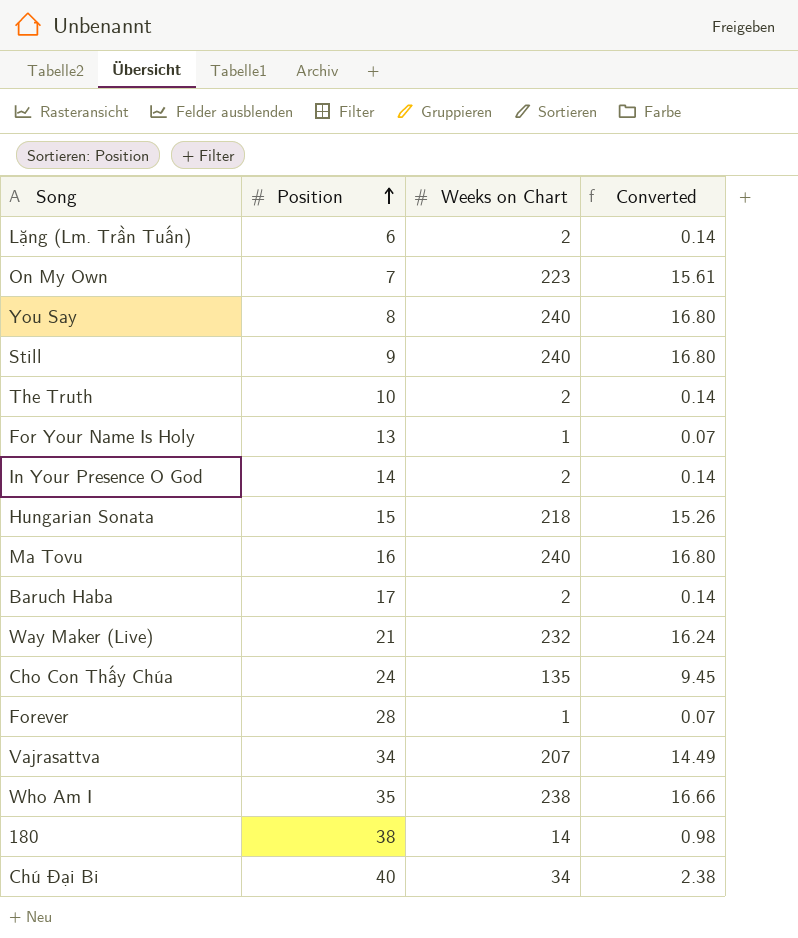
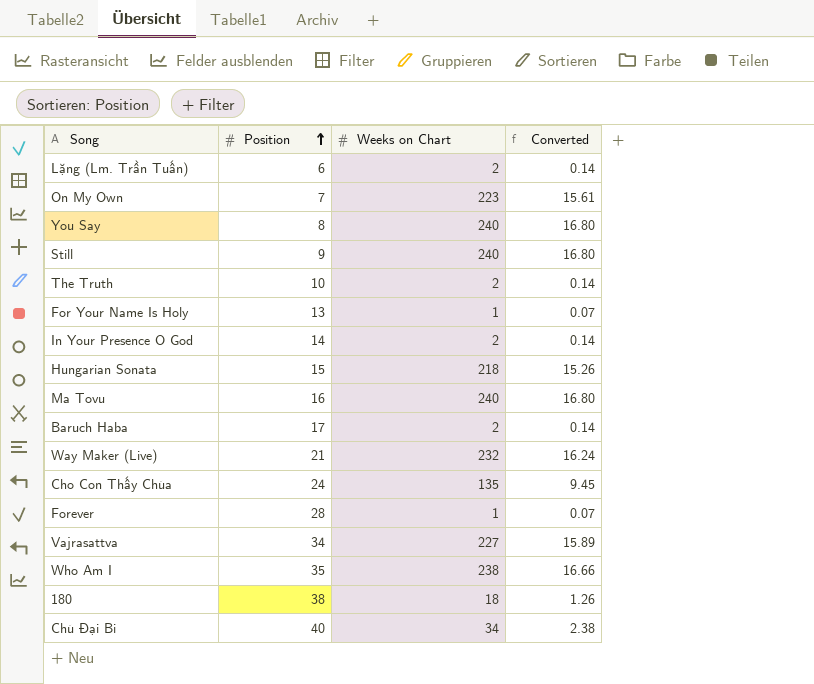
Vajrasattva | Weeks on Chart: 207 -> 227
Vajrasattva | Converted: 14.49 -> 15.89
180 | Weeks on Chart: 14 -> 18
180 | Converted: 0.98 -> 1.26

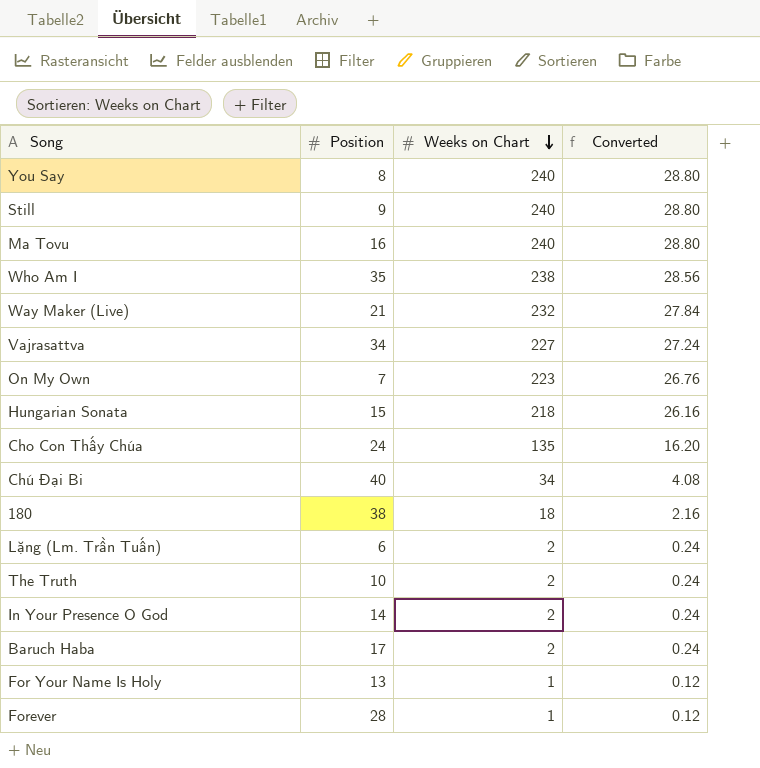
row order: Position ascending -> Weeks on Chart descending
column Converted | formula: [Weeks on Chart] * 0.07 -> [Weeks on Chart] * 0.12

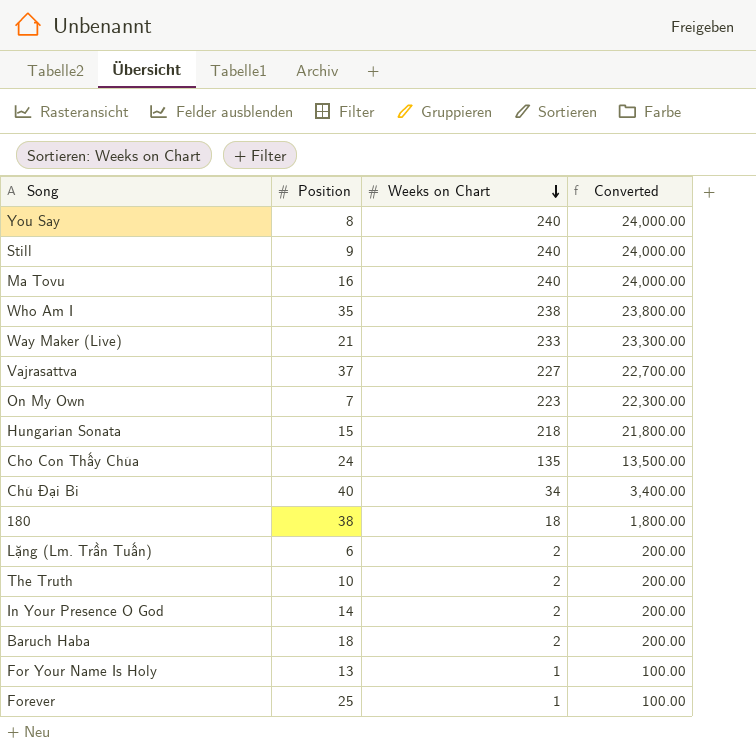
column Converted | formula: [Weeks on Chart] * 0.12 -> [Weeks on Chart] * 100
Way Maker (Live) | Weeks on Chart: 232 -> 233
Vajrasattva | Position: 34 -> 37
Baruch Haba | Position: 17 -> 18
Forever | Position: 28 -> 25

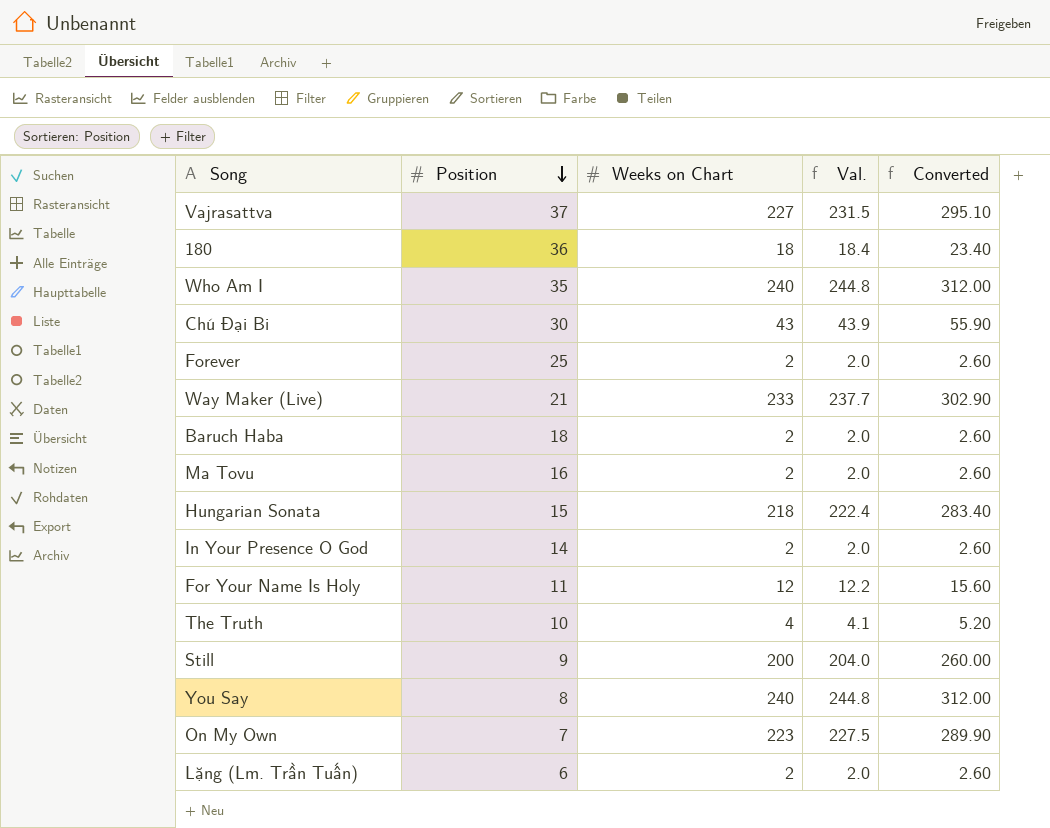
row order: Weeks on Chart descending -> Position descending
column Val. | formula: none -> [Weeks on Chart] * 1.02
column Converted | formula: [Weeks on Chart] * 100 -> [Weeks on Chart] * 1.3
row Cho Con Thấy Chúa: 24 | 135 | 13,500.00 -> none
180 | Position: 38 -> 36
Who Am I | Weeks on Chart: 238 -> 240
Chú Đại Bi | Position: 40 -> 30
Chú Đại Bi | Weeks on Chart: 34 -> 43
Forever | Weeks on Chart: 1 -> 2
Ma Tovu | Weeks on Chart: 240 -> 2
For Your Name Is Holy | Position: 13 -> 11
For Your Name Is Holy | Weeks on Chart: 1 -> 12
The Truth | Weeks on Chart: 2 -> 4
Still | Weeks on Chart: 240 -> 200

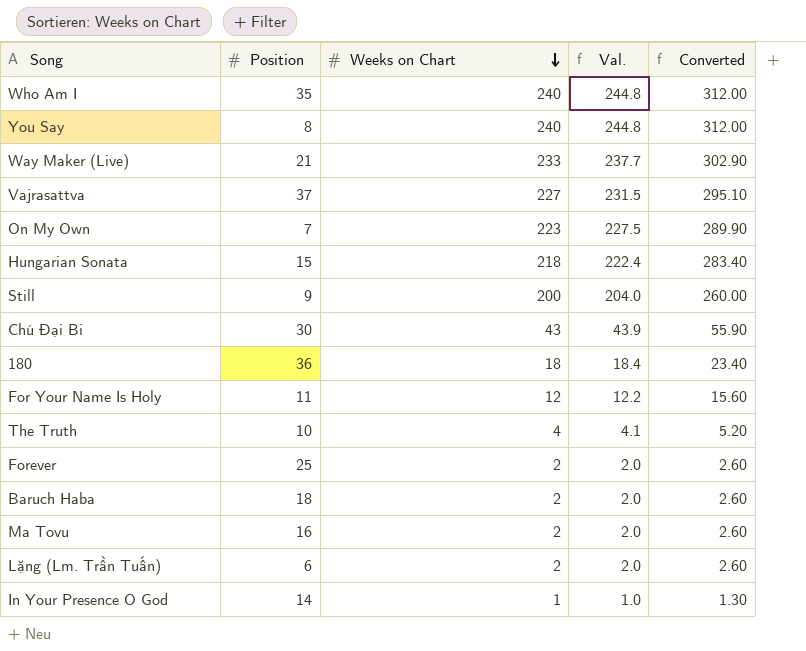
row order: Position descending -> Weeks on Chart descending
In Your Presence O God | Weeks on Chart: 2 -> 1
In Your Presence O God | Val.: 2.0 -> 1.0
In Your Presence O God | Converted: 2.60 -> 1.30

